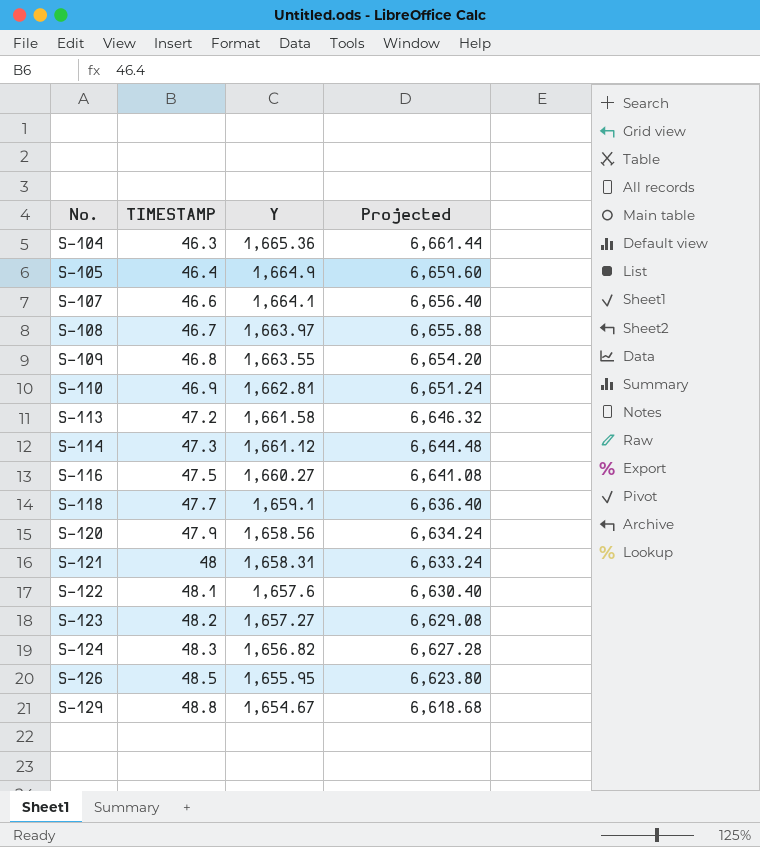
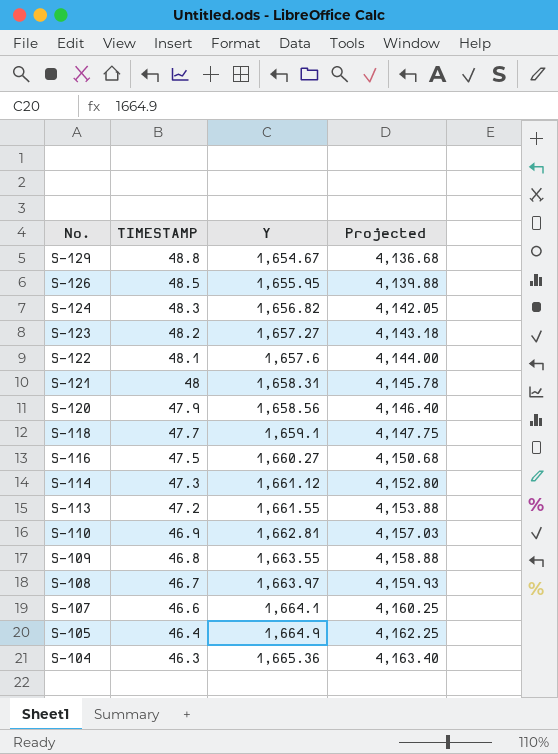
row order: No. ascending -> No. descending
column Projected | formula: [Y] * 4 -> [Y] * 2.5
S-113 | Y: 1,661.58 -> 1,661.55

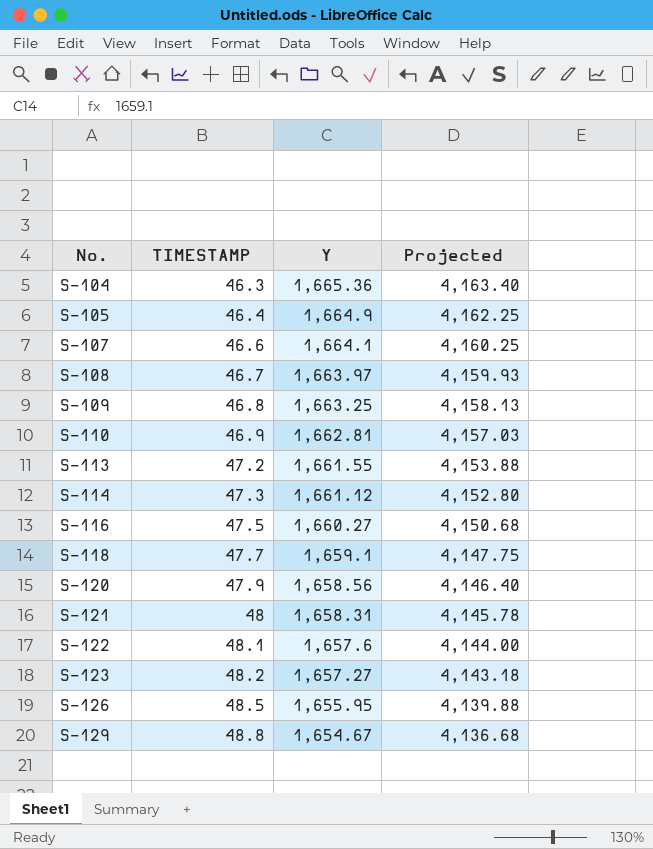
row order: No. descending -> No. ascending
row S-124: 48.3 | 1,656.82 | 4,142.05 -> none
S-109 | Y: 1,663.55 -> 1,663.25
S-109 | Projected: 4,158.88 -> 4,158.13

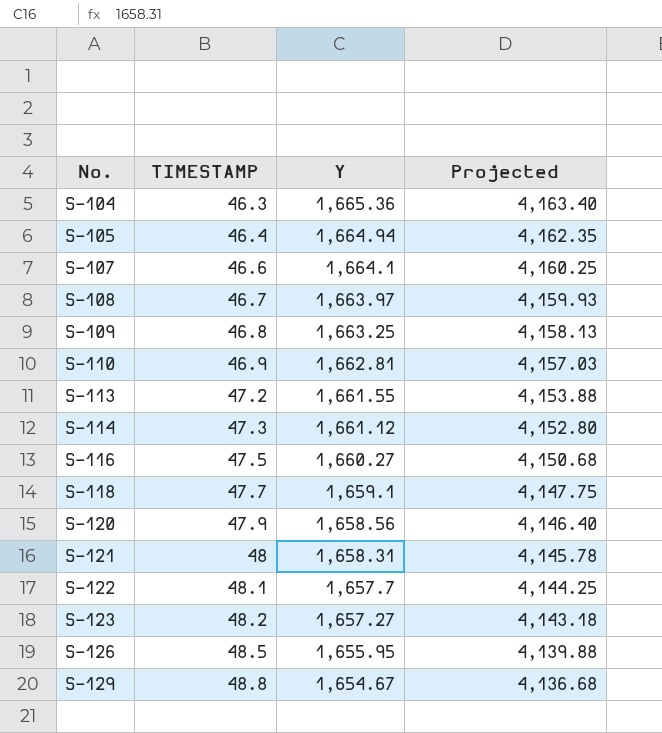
S-105 | Y: 1,664.9 -> 1,664.94
S-105 | Projected: 4,162.25 -> 4,162.35
S-122 | Y: 1,657.6 -> 1,657.7
S-122 | Projected: 4,144.00 -> 4,144.25

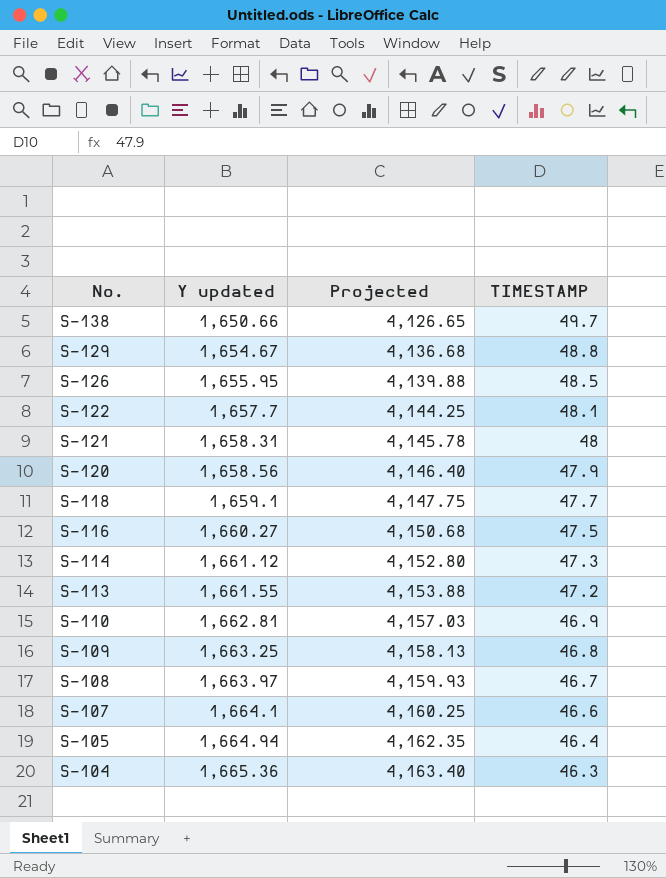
row order: No. ascending -> No. descending
column name: Y -> Y updated
column TIMESTAMP | position: 2 -> 4
row S-123: 48.2 | 1,657.27 | 4,143.18 -> none
row S-138: none -> 1,650.66 | 4,126.65 | 49.7

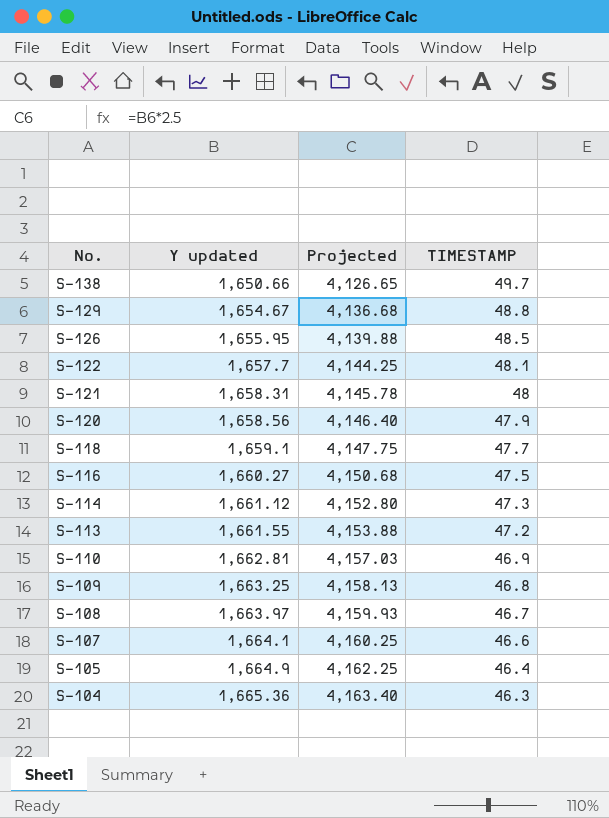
S-105 | Y updated: 1,664.94 -> 1,664.9
S-105 | Projected: 4,162.35 -> 4,162.25

